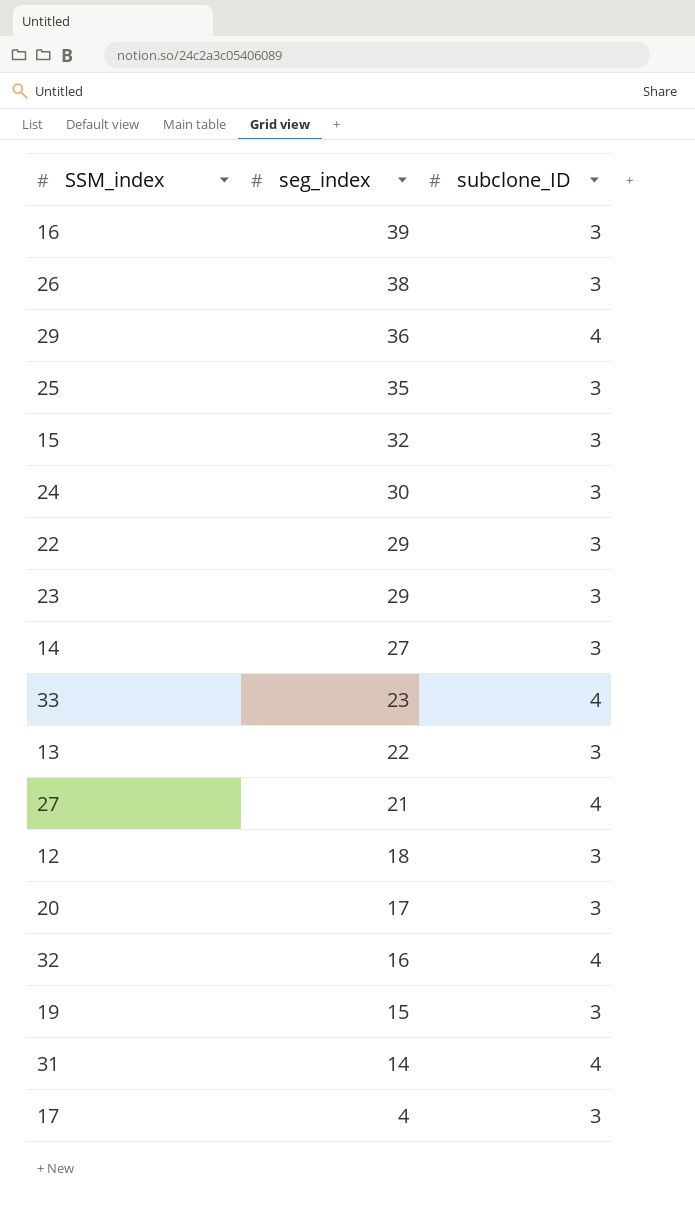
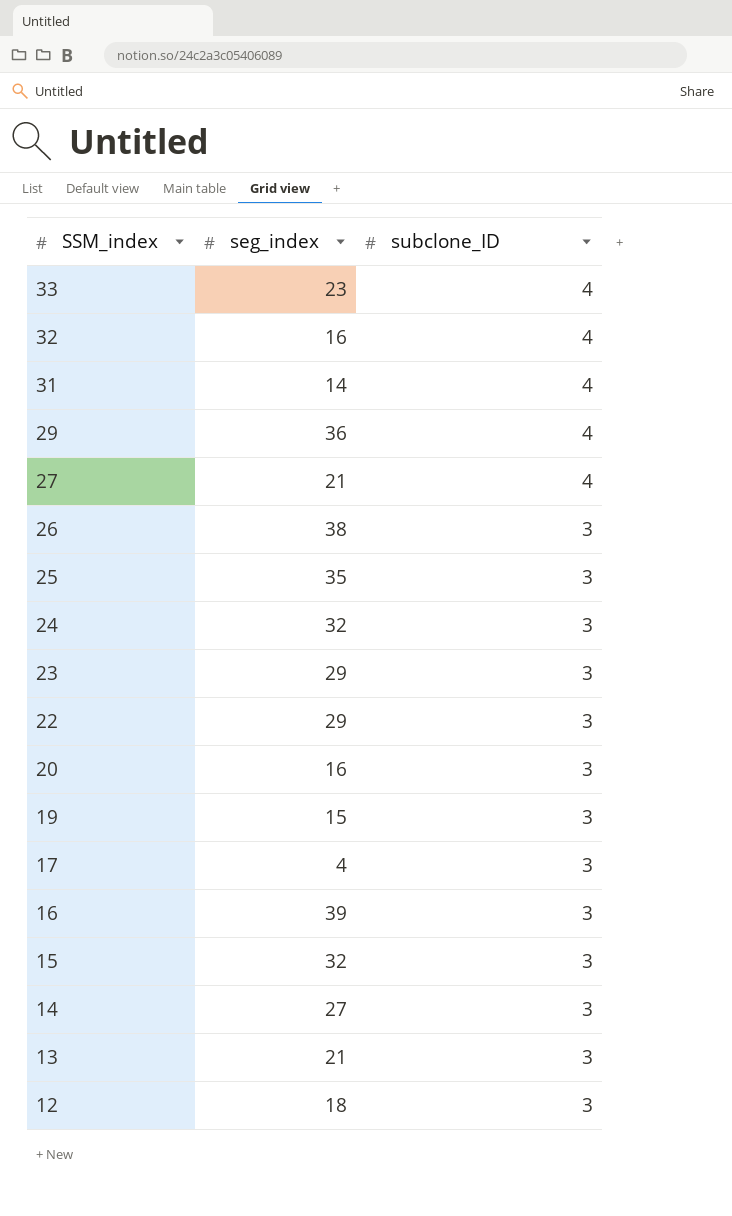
row order: seg_index descending -> SSM_index descending
24 | seg_index: 30 -> 32
20 | seg_index: 17 -> 16
13 | seg_index: 22 -> 21

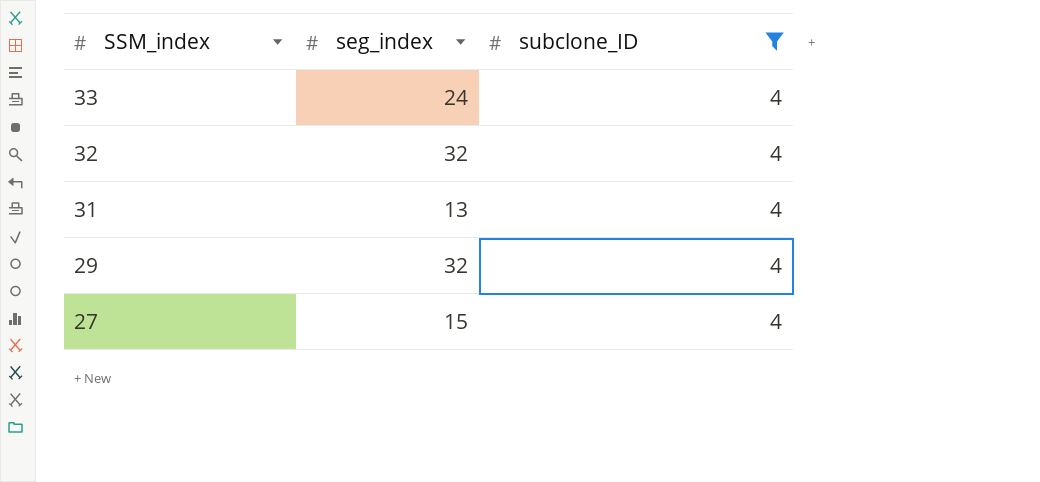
filter: none -> subclone_ID = 4
33 | seg_index: 23 -> 24
32 | seg_index: 16 -> 32
31 | seg_index: 14 -> 13
29 | seg_index: 36 -> 32
27 | seg_index: 21 -> 15

